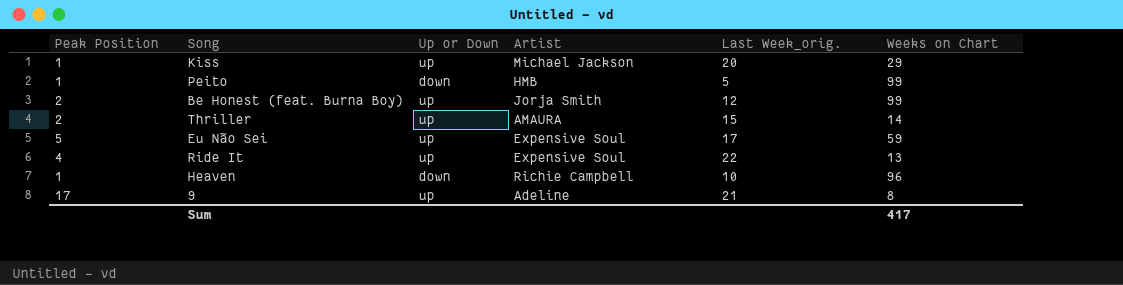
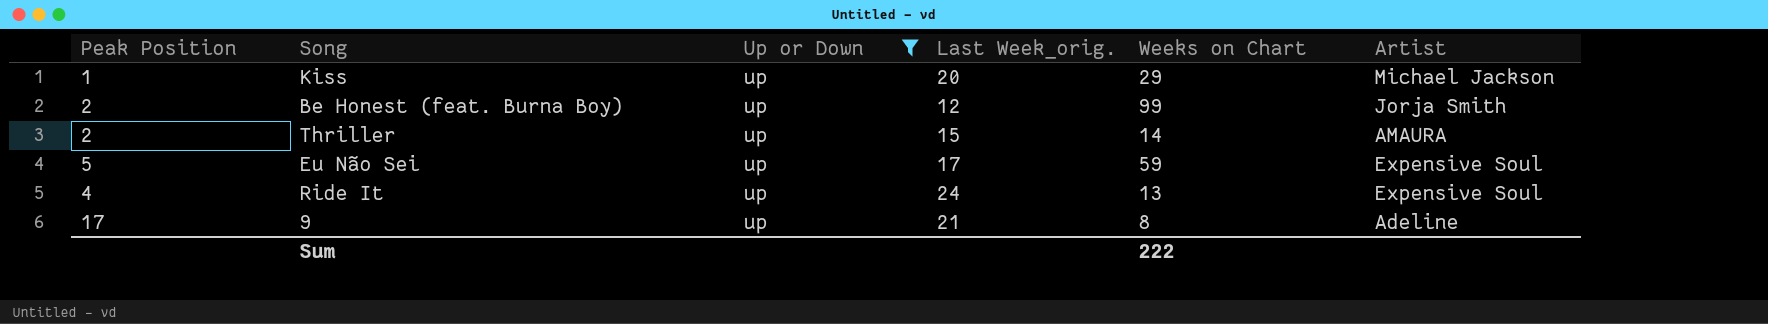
filter: none -> Up or Down = up
column Artist | position: 4 -> 6
Ride It | Last Week_orig.: 22 -> 24
Sum | Weeks on Chart: 417 -> 222

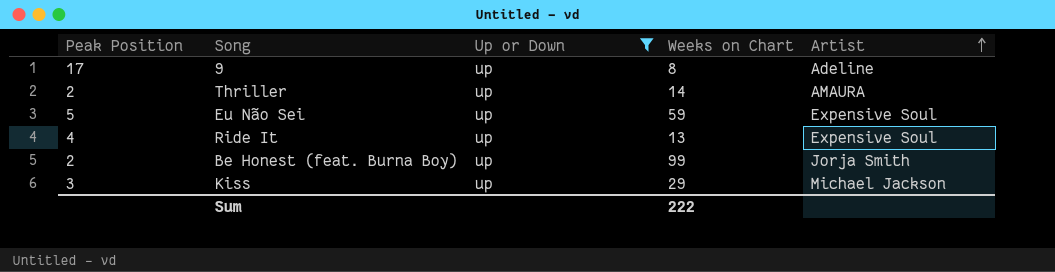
row order: none -> Artist ascending
column Last Week_orig. | position: 4 -> none
Kiss | Peak Position: 1 -> 3

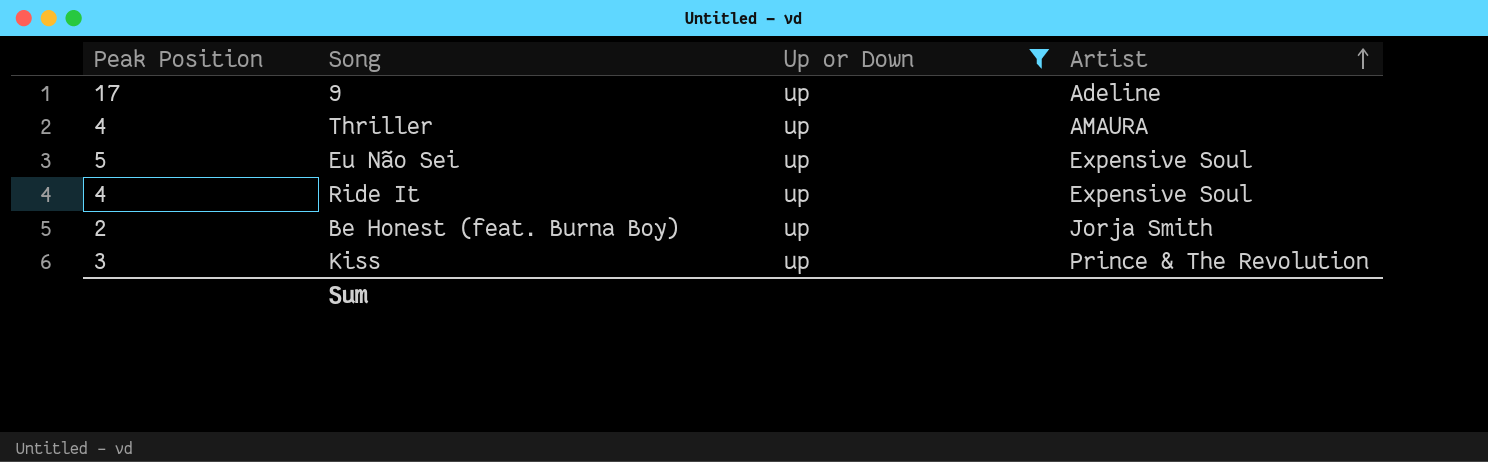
column Weeks on Chart | position: 4 -> none
Thriller | Peak Position: 2 -> 4
Kiss | Artist: Michael Jackson -> Prince & The Revolution

